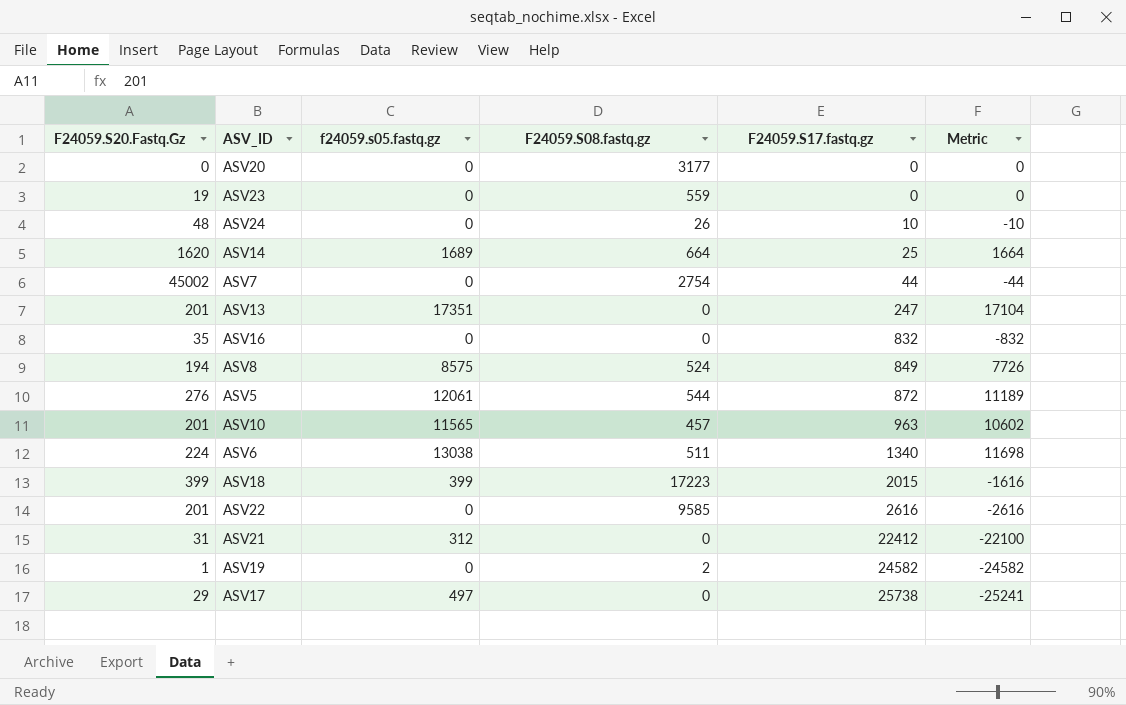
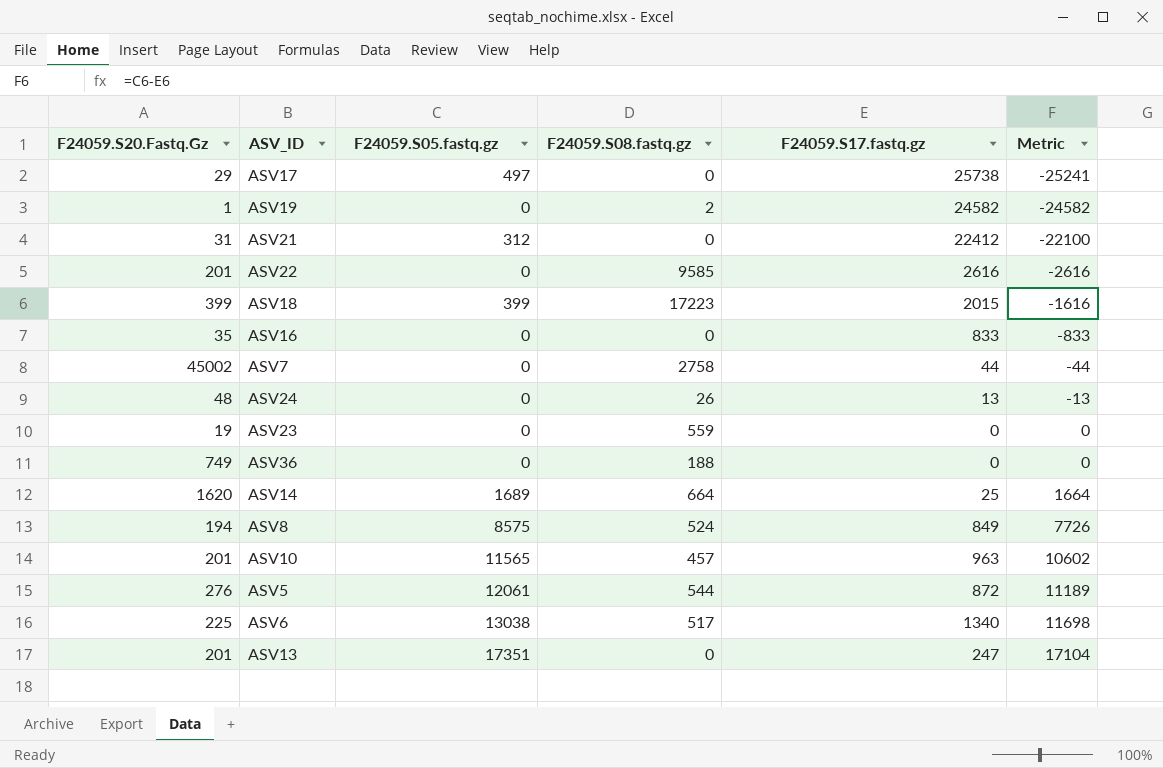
row order: F24059.S17.fastq.gz ascending -> Metric ascending
column name: f24059.s05.fastq.gz -> F24059.S05.fastq.gz
row ASV20: 0 | 0 | 3177 | 0 | 0 -> none
ASV16 | F24059.S17.fastq.gz: 832 -> 833
ASV16 | Metric: -832 -> -833
ASV7 | F24059.S08.fastq.gz: 2754 -> 2758
ASV24 | F24059.S17.fastq.gz: 10 -> 13
ASV24 | Metric: -10 -> -13
row ASV36: none -> 749 | 0 | 188 | 0 | 0
ASV6 | F24059.S20.Fastq.Gz: 224 -> 225
ASV6 | F24059.S08.fastq.gz: 511 -> 517

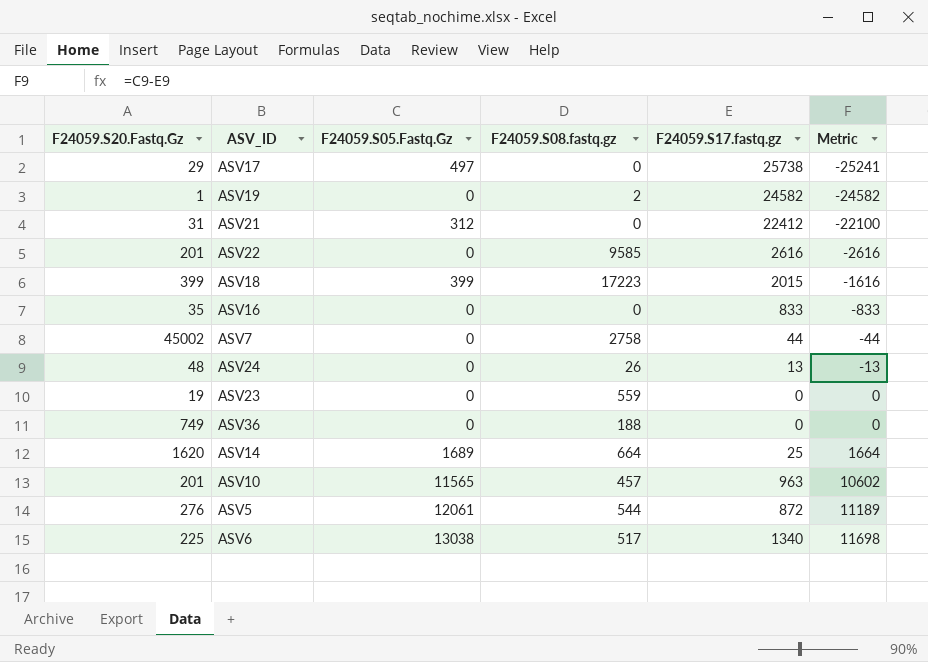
column name: F24059.S05.fastq.gz -> F24059.S05.Fastq.Gz
row ASV8: 194 | 8575 | 524 | 849 | 7726 -> none
row ASV13: 201 | 17351 | 0 | 247 | 17104 -> none

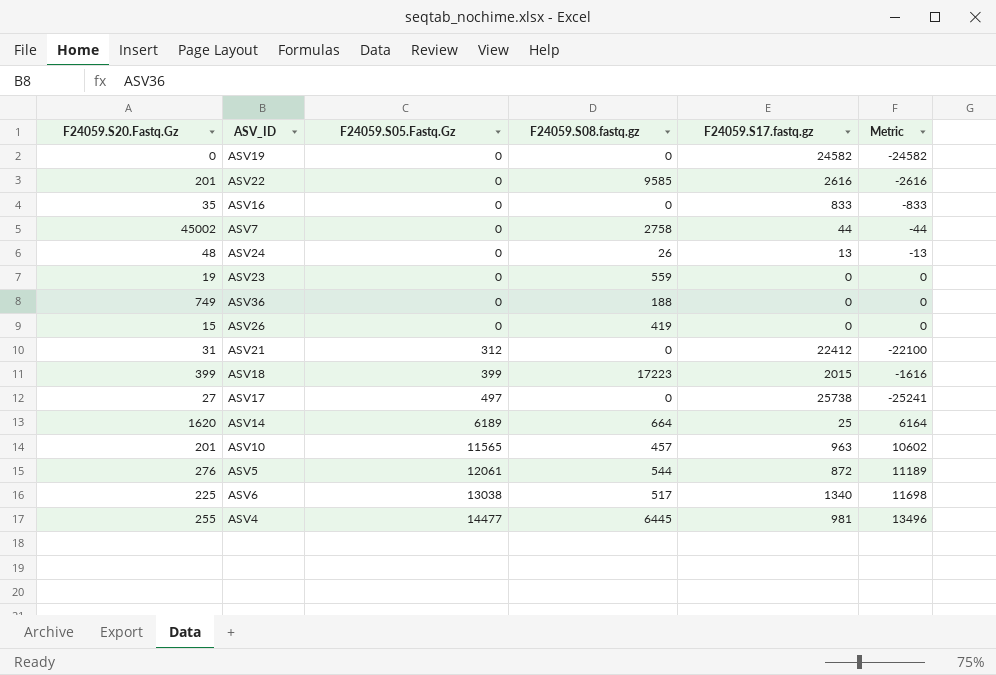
row order: Metric ascending -> F24059.S05.Fastq.Gz ascending
ASV19 | F24059.S20.Fastq.Gz: 1 -> 0
ASV19 | F24059.S08.fastq.gz: 2 -> 0
row ASV26: none -> 15 | 0 | 419 | 0 | 0
ASV17 | F24059.S20.Fastq.Gz: 29 -> 27
ASV14 | F24059.S05.Fastq.Gz: 1689 -> 6189
ASV14 | Metric: 1664 -> 6164
row ASV4: none -> 255 | 14477 | 6445 | 981 | 13496

